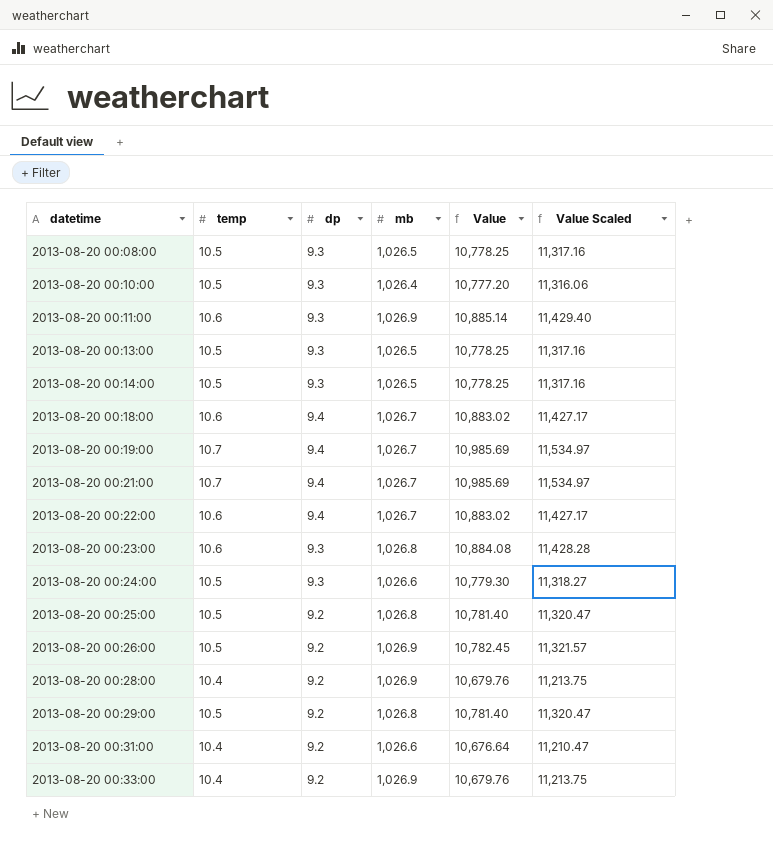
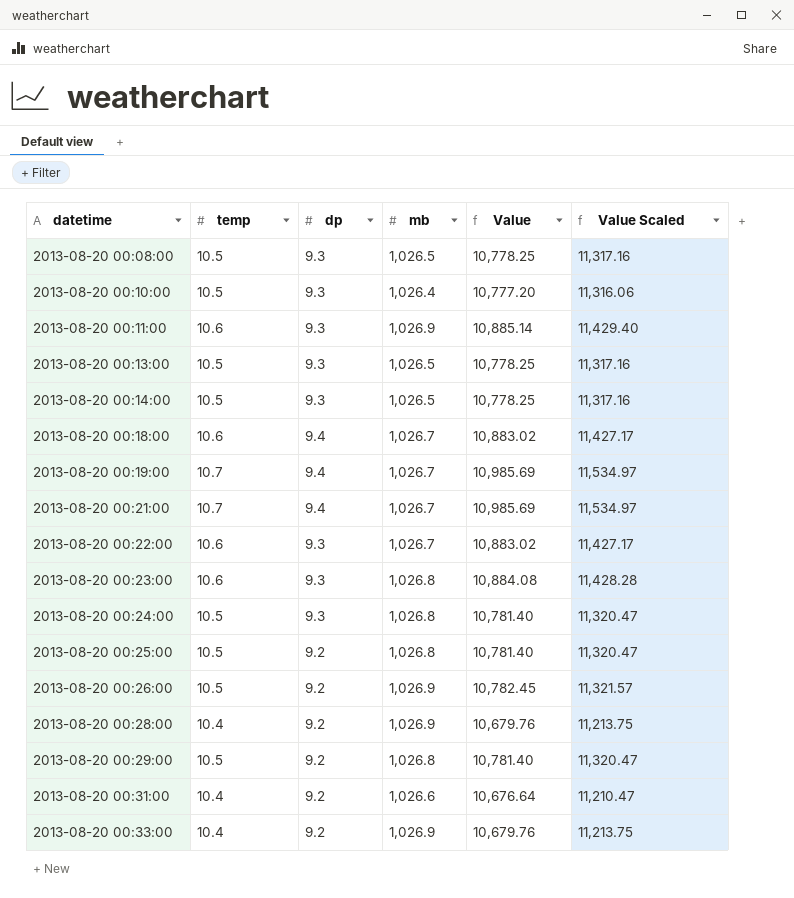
2013-08-20 00:22:00 | dp: 9.4 -> 9.3
2013-08-20 00:24:00 | mb: 1,026.6 -> 1,026.8
2013-08-20 00:24:00 | Value: 10,779.30 -> 10,781.40
2013-08-20 00:24:00 | Value Scaled: 11,318.27 -> 11,320.47

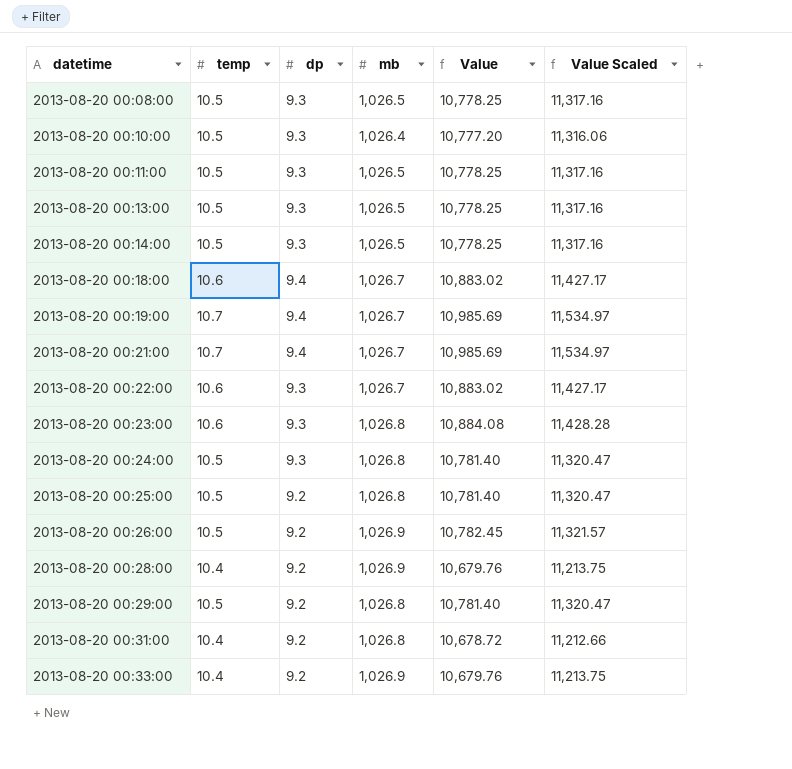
2013-08-20 00:11:00 | temp: 10.6 -> 10.5
2013-08-20 00:11:00 | mb: 1,026.9 -> 1,026.5
2013-08-20 00:11:00 | Value: 10,885.14 -> 10,778.25
2013-08-20 00:11:00 | Value Scaled: 11,429.40 -> 11,317.16
2013-08-20 00:31:00 | mb: 1,026.6 -> 1,026.8
2013-08-20 00:31:00 | Value: 10,676.64 -> 10,678.72
2013-08-20 00:31:00 | Value Scaled: 11,210.47 -> 11,212.66

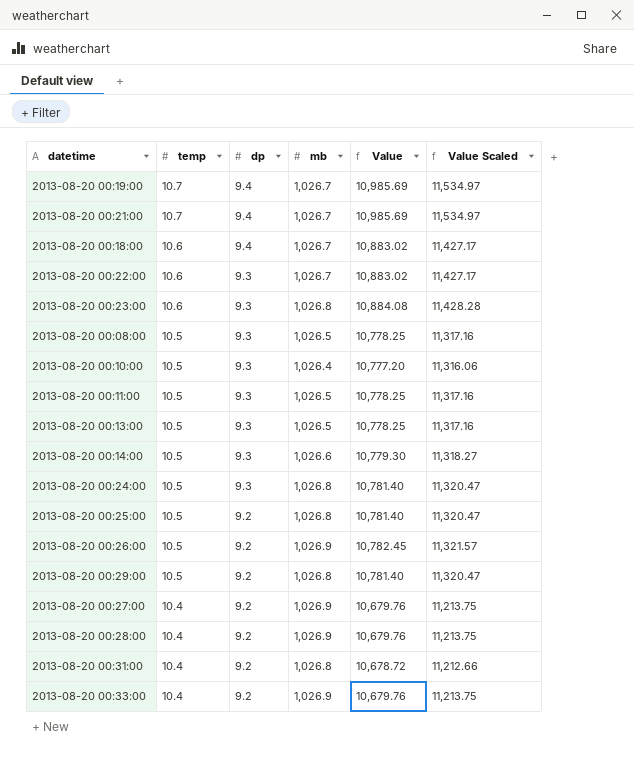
row order: datetime ascending -> temp descending
2013-08-20 00:14:00 | mb: 1,026.5 -> 1,026.6
2013-08-20 00:14:00 | Value: 10,778.25 -> 10,779.30
2013-08-20 00:14:00 | Value Scaled: 11,317.16 -> 11,318.27
row 2013-08-20 00:27:00: none -> 10.4 | 9.2 | 1,026.9 | 10,679.76 | 11,213.75

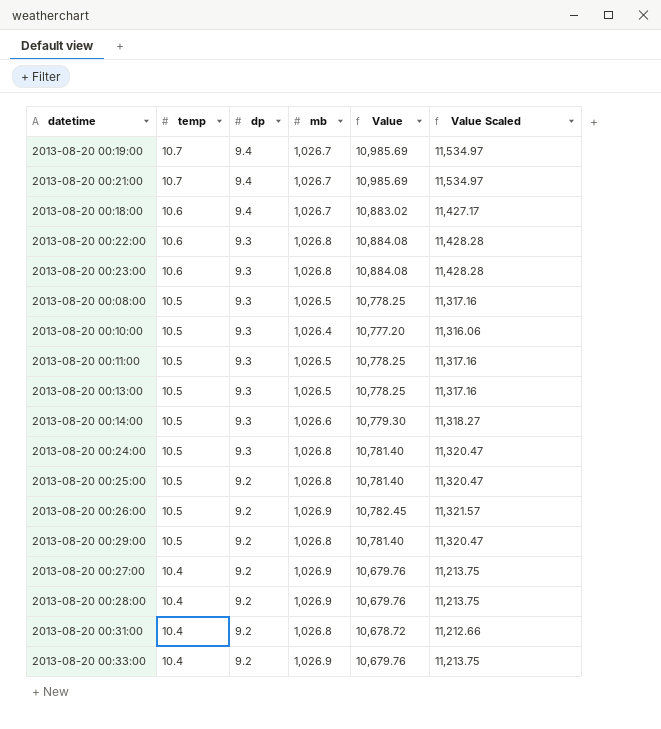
2013-08-20 00:22:00 | mb: 1,026.7 -> 1,026.8
2013-08-20 00:22:00 | Value: 10,883.02 -> 10,884.08
2013-08-20 00:22:00 | Value Scaled: 11,427.17 -> 11,428.28

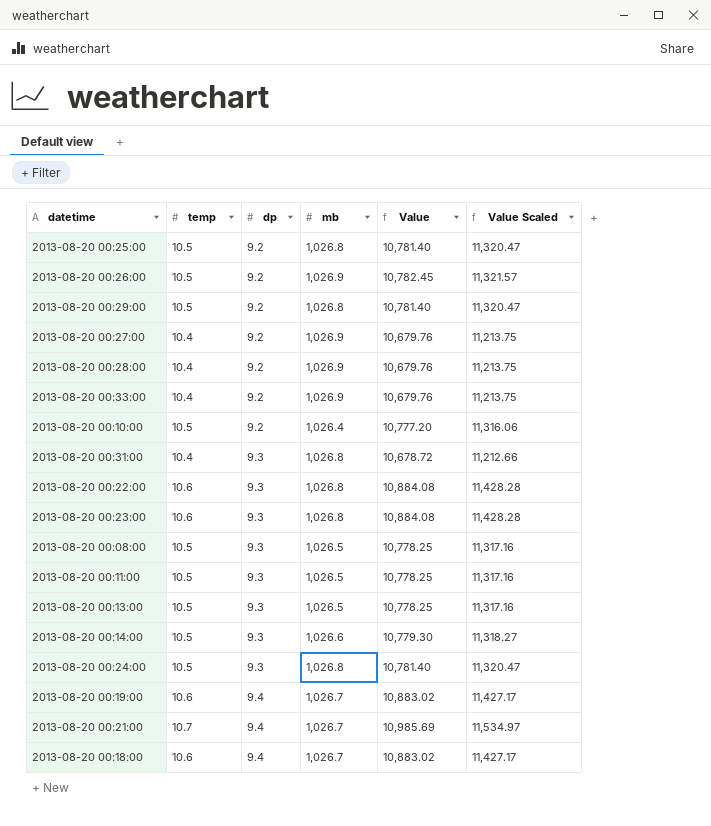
row order: temp descending -> dp ascending
2013-08-20 00:10:00 | dp: 9.3 -> 9.2
2013-08-20 00:31:00 | dp: 9.2 -> 9.3
2013-08-20 00:19:00 | temp: 10.7 -> 10.6
2013-08-20 00:19:00 | Value: 10,985.69 -> 10,883.02
2013-08-20 00:19:00 | Value Scaled: 11,534.97 -> 11,427.17

